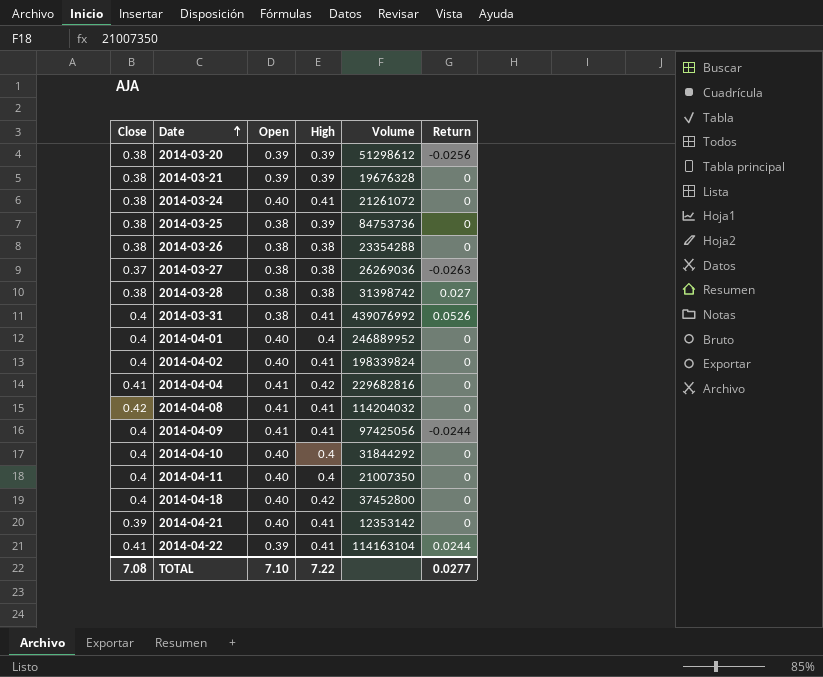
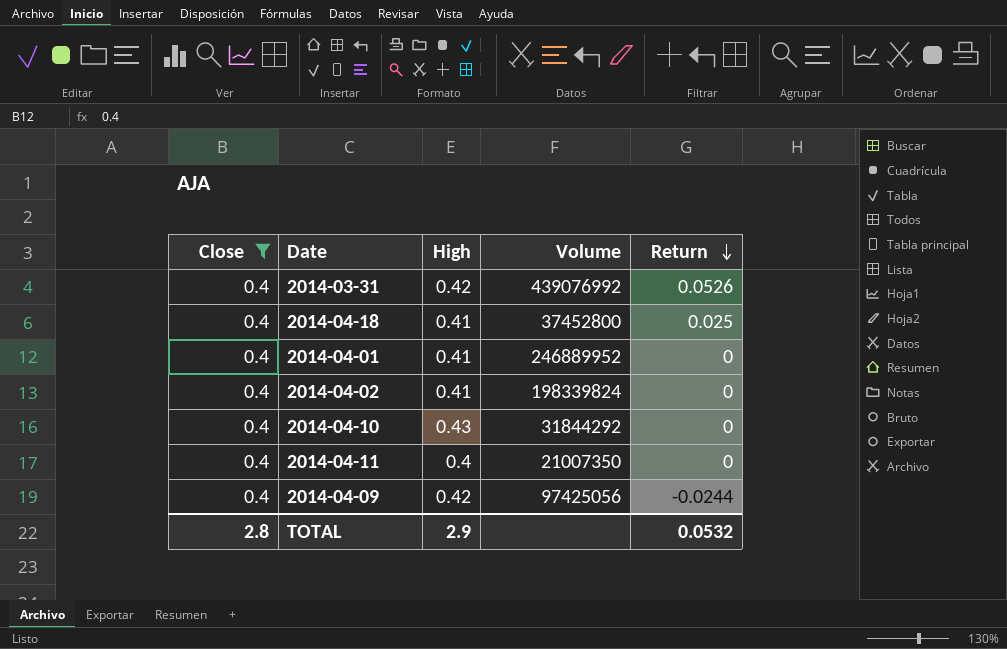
filter: none -> Close = 0.4
row order: Date ascending -> Return descending
column Open | position: 3 -> none
2014-03-31 | High: 0.41 -> 0.42
2014-04-18 | High: 0.42 -> 0.41
2014-04-18 | Return: 0 -> 0.025
2014-04-01 | High: 0.4 -> 0.41
2014-04-10 | High: 0.4 -> 0.43
2014-04-09 | High: 0.41 -> 0.42
TOTAL | Close: 7.08 -> 2.8
TOTAL | High: 7.22 -> 2.9
TOTAL | Return: 0.0277 -> 0.0532

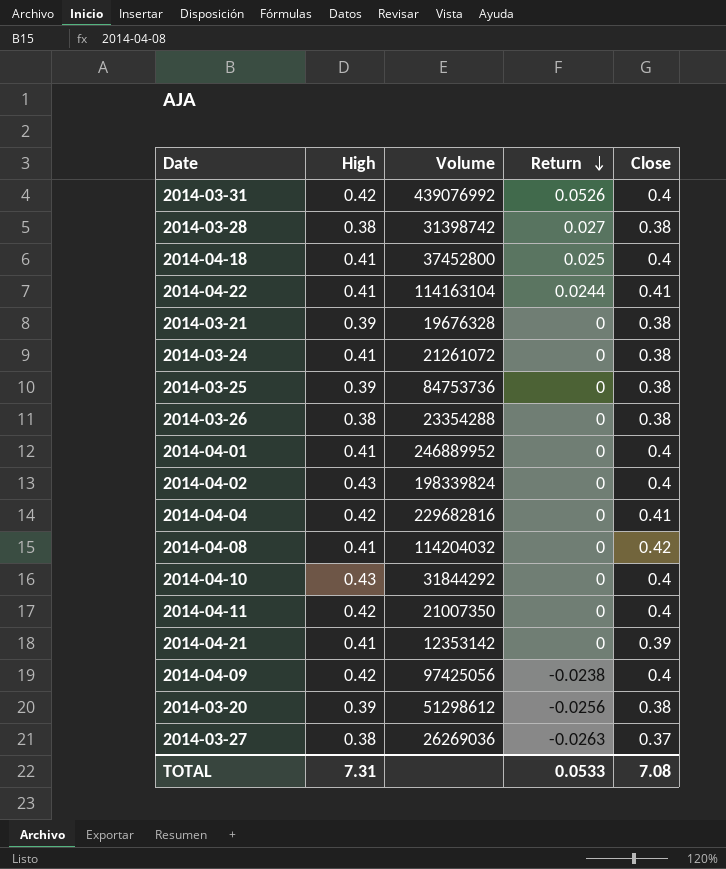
filter: Close = 0.4 -> none
column Close | position: 1 -> 5
2014-04-02 | High: 0.41 -> 0.43
2014-04-11 | High: 0.4 -> 0.42
2014-04-09 | Return: -0.0244 -> -0.0238
TOTAL | High: 2.9 -> 7.31
TOTAL | Return: 0.0532 -> 0.0533
TOTAL | Close: 2.8 -> 7.08

